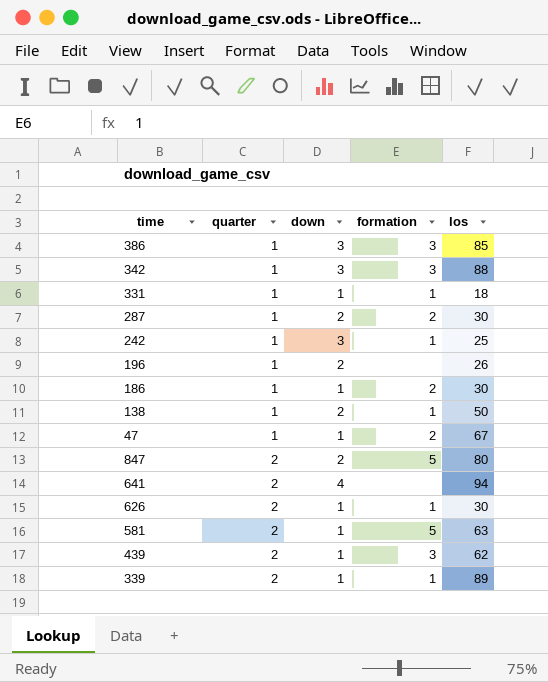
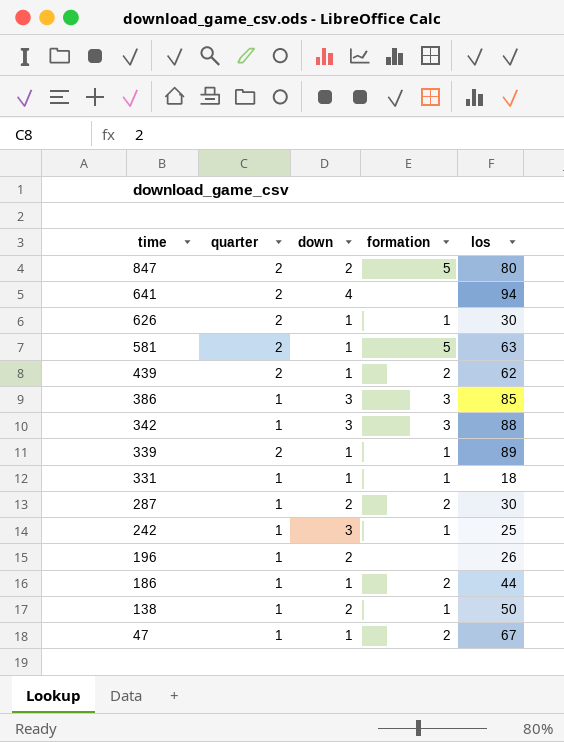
row order: quarter ascending -> time descending
439 | formation: 3 -> 2
186 | los: 30 -> 44

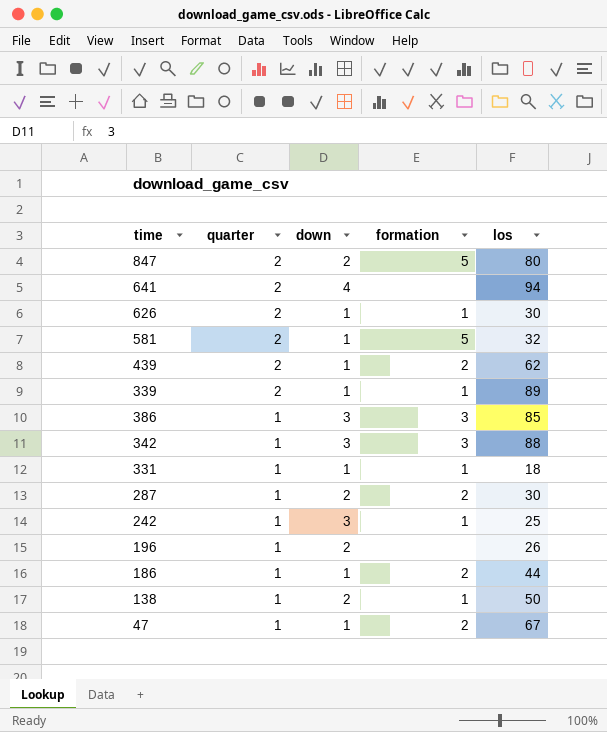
row order: time descending -> quarter descending
581 | los: 63 -> 32

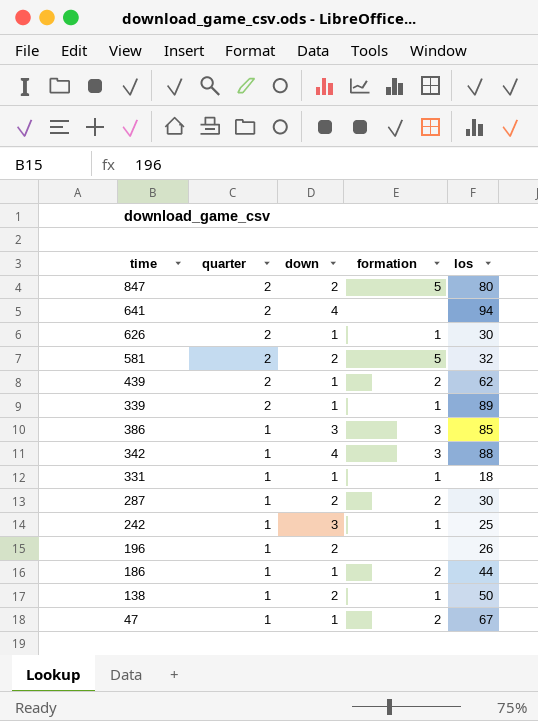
581 | down: 1 -> 2
342 | down: 3 -> 4

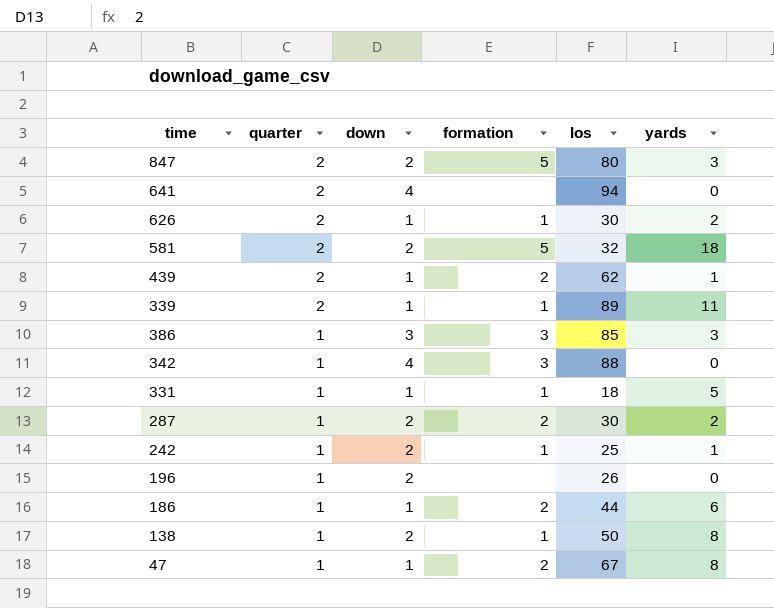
column yards | position: none -> 6
242 | down: 3 -> 2

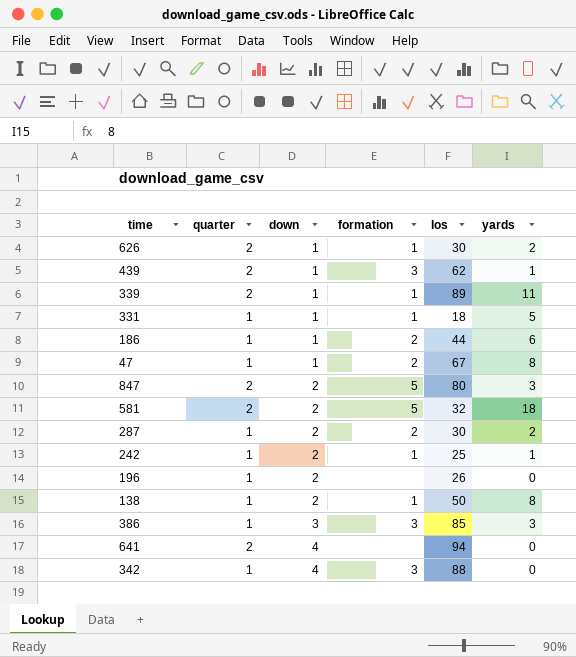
row order: quarter descending -> down ascending
439 | formation: 2 -> 3

